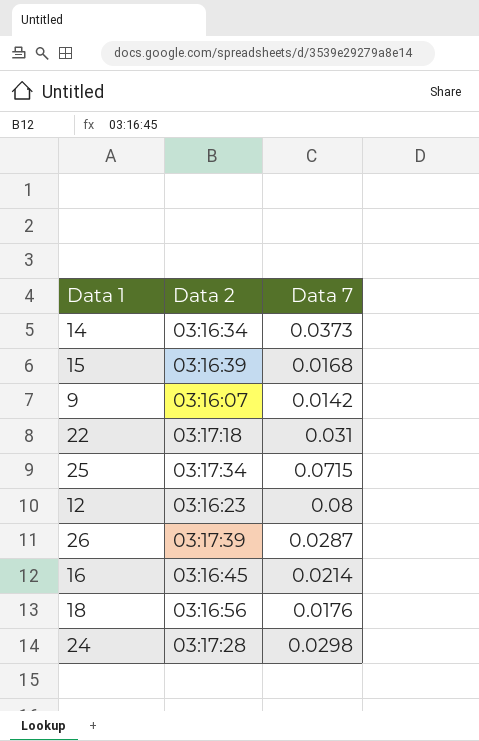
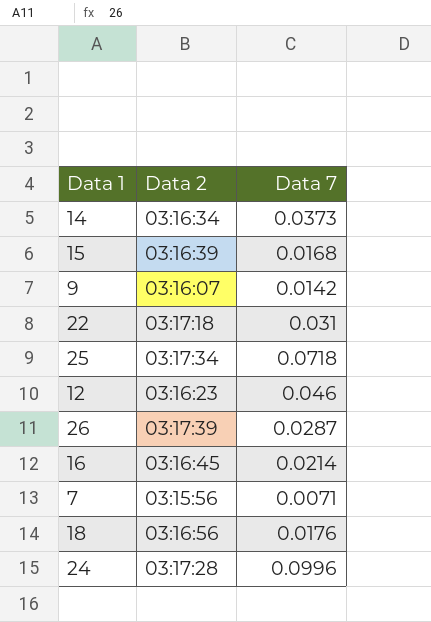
25 | Data 7: 0.0715 -> 0.0718
12 | Data 7: 0.08 -> 0.046
row 7: none -> 03:15:56 | 0.0071
24 | Data 7: 0.0298 -> 0.0996

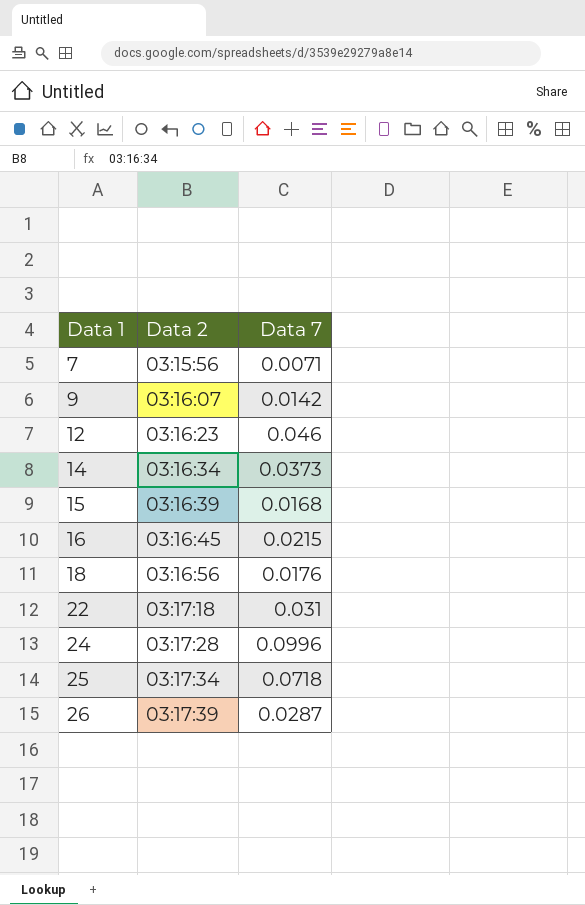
row order: none -> Data 1 ascending
16 | Data 7: 0.0214 -> 0.0215

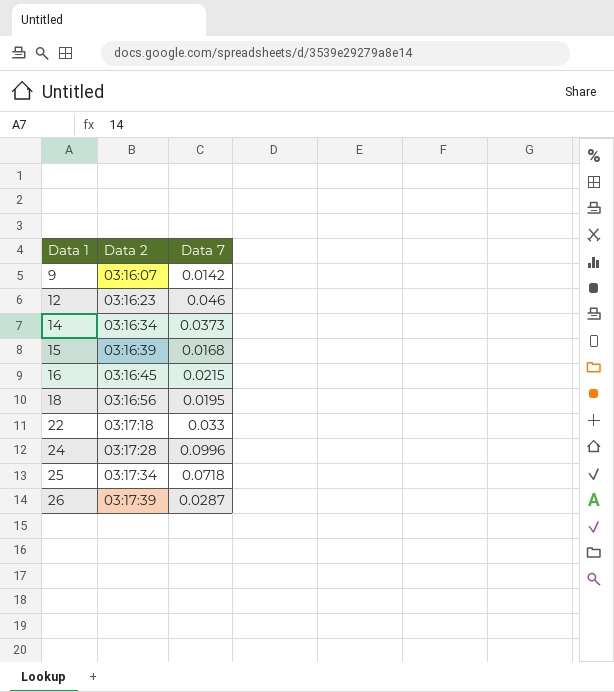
row 7: 03:15:56 | 0.0071 -> none
18 | Data 7: 0.0176 -> 0.0195
22 | Data 7: 0.031 -> 0.033

